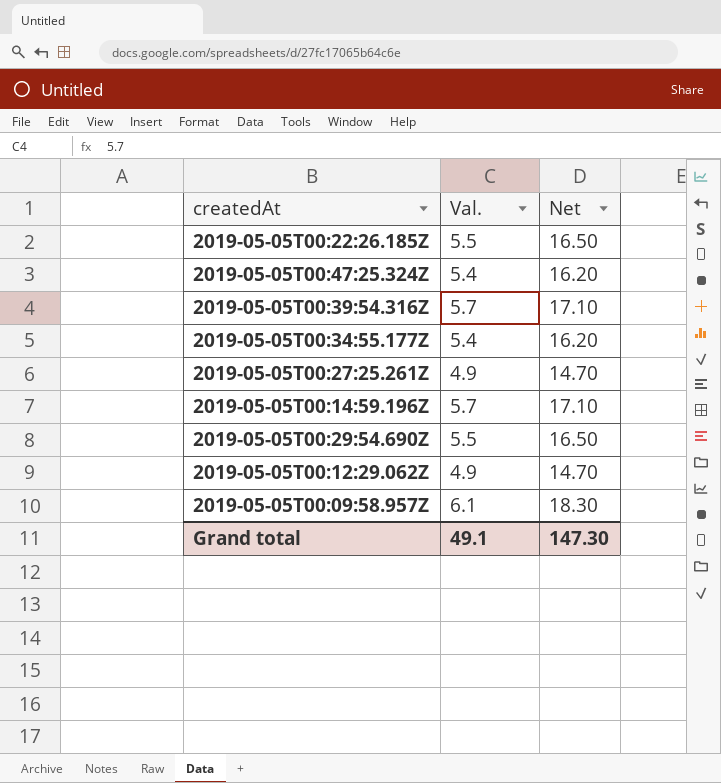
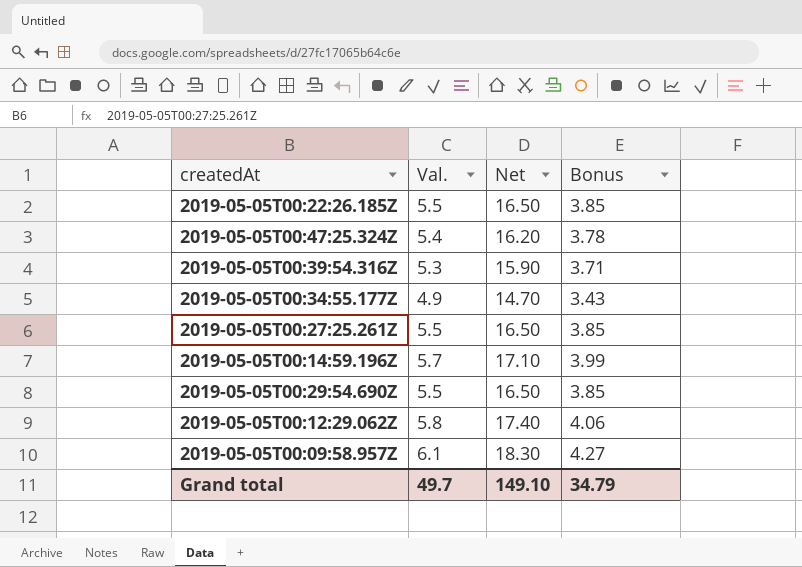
column Bonus | formula: none -> [Val.] * 0.7
2019-05-05T00:39:54.316Z | Val.: 5.7 -> 5.3
2019-05-05T00:39:54.316Z | Net: 17.10 -> 15.90
2019-05-05T00:34:55.177Z | Val.: 5.4 -> 4.9
2019-05-05T00:34:55.177Z | Net: 16.20 -> 14.70
2019-05-05T00:27:25.261Z | Val.: 4.9 -> 5.5
2019-05-05T00:27:25.261Z | Net: 14.70 -> 16.50
2019-05-05T00:12:29.062Z | Val.: 4.9 -> 5.8
2019-05-05T00:12:29.062Z | Net: 14.70 -> 17.40
Grand total | Val.: 49.1 -> 49.7
Grand total | Net: 147.30 -> 149.10

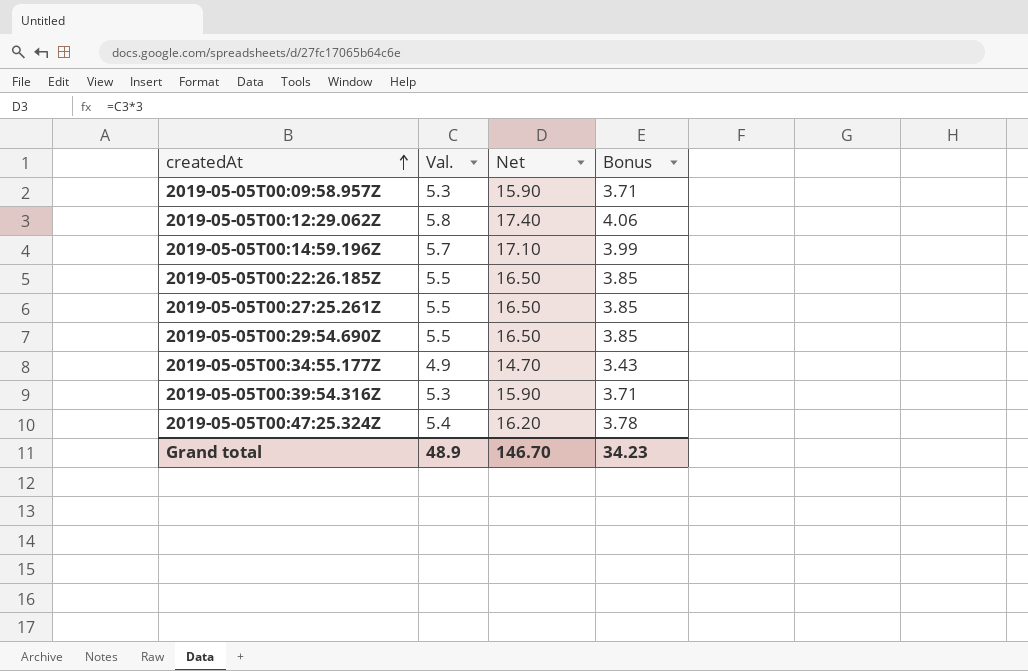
row order: none -> createdAt ascending
2019-05-05T00:09:58.957Z | Val.: 6.1 -> 5.3
2019-05-05T00:09:58.957Z | Net: 18.30 -> 15.90
2019-05-05T00:09:58.957Z | Bonus: 4.27 -> 3.71
Grand total | Val.: 49.7 -> 48.9
Grand total | Net: 149.10 -> 146.70
Grand total | Bonus: 34.79 -> 34.23

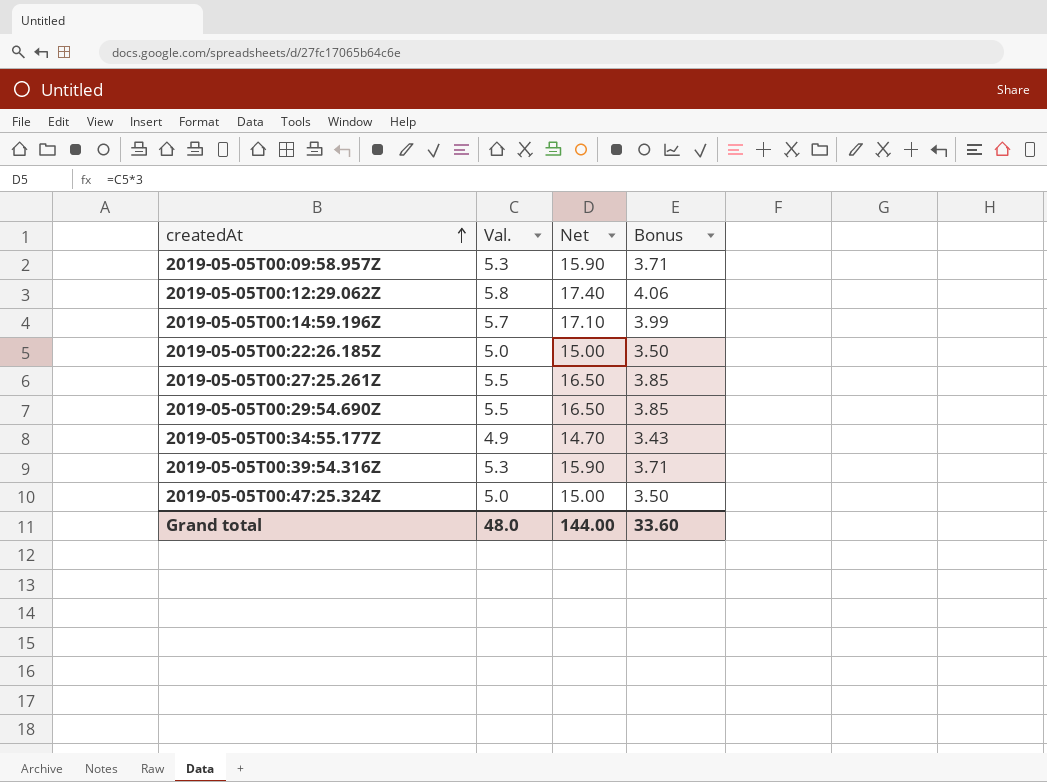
2019-05-05T00:22:26.185Z | Val.: 5.5 -> 5.0
2019-05-05T00:22:26.185Z | Net: 16.50 -> 15.00
2019-05-05T00:22:26.185Z | Bonus: 3.85 -> 3.50
2019-05-05T00:47:25.324Z | Val.: 5.4 -> 5.0
2019-05-05T00:47:25.324Z | Net: 16.20 -> 15.00
2019-05-05T00:47:25.324Z | Bonus: 3.78 -> 3.50
Grand total | Val.: 48.9 -> 48.0
Grand total | Net: 146.70 -> 144.00
Grand total | Bonus: 34.23 -> 33.60

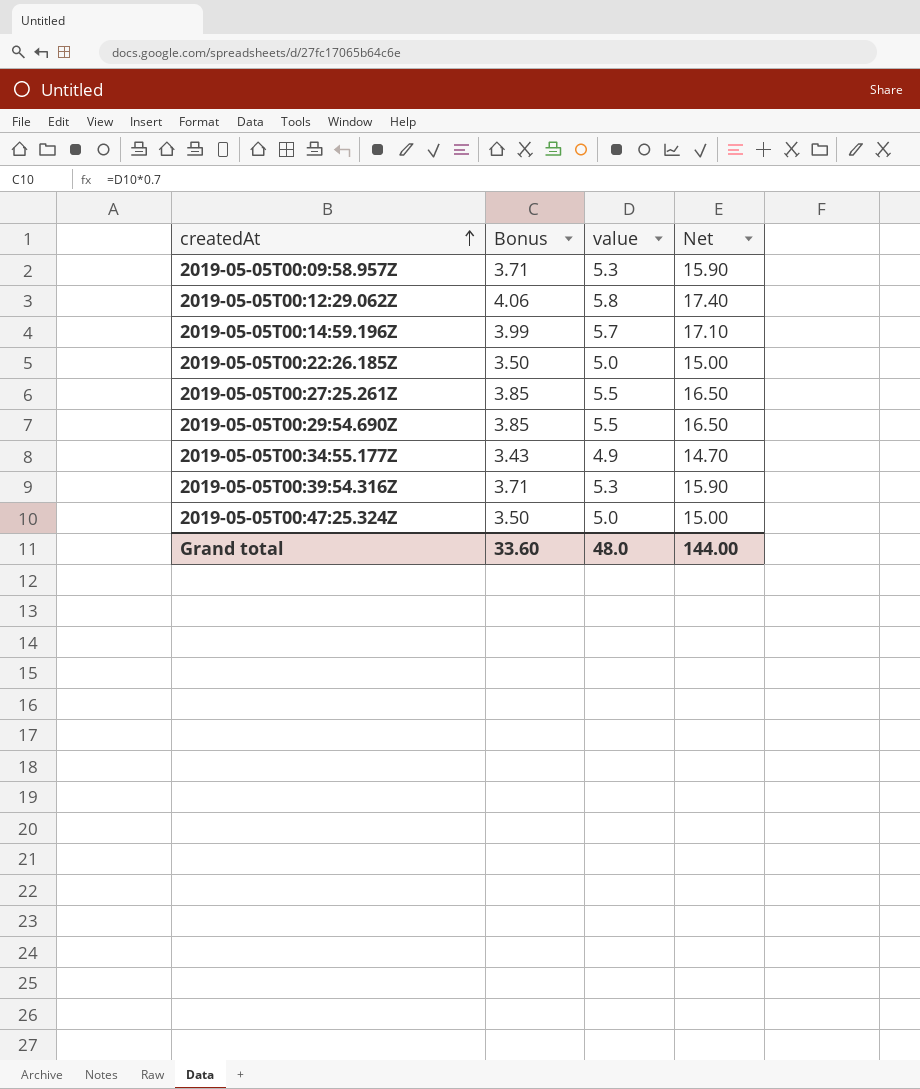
column Bonus | position: 4 -> 2
column name: Val. -> value

